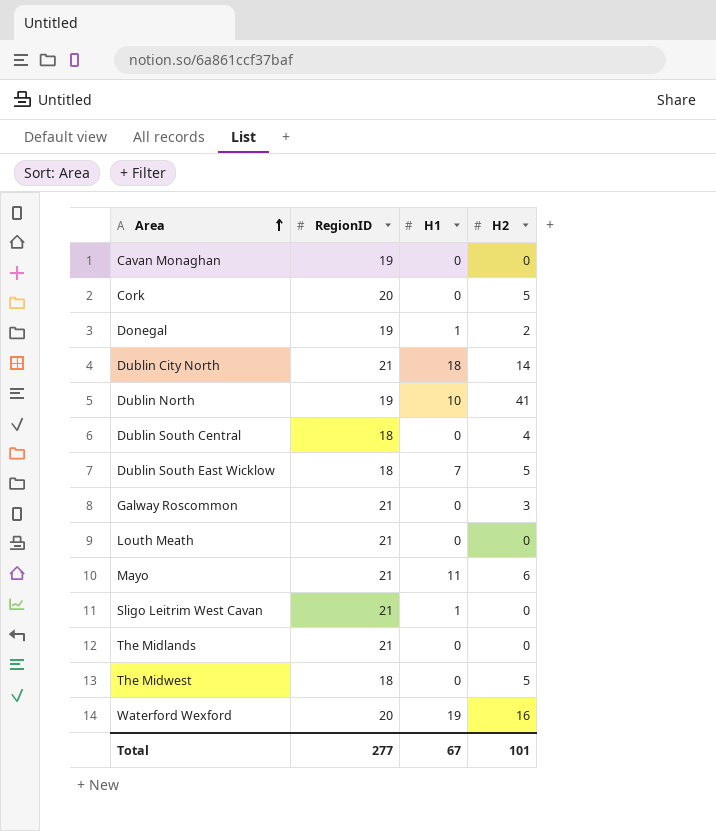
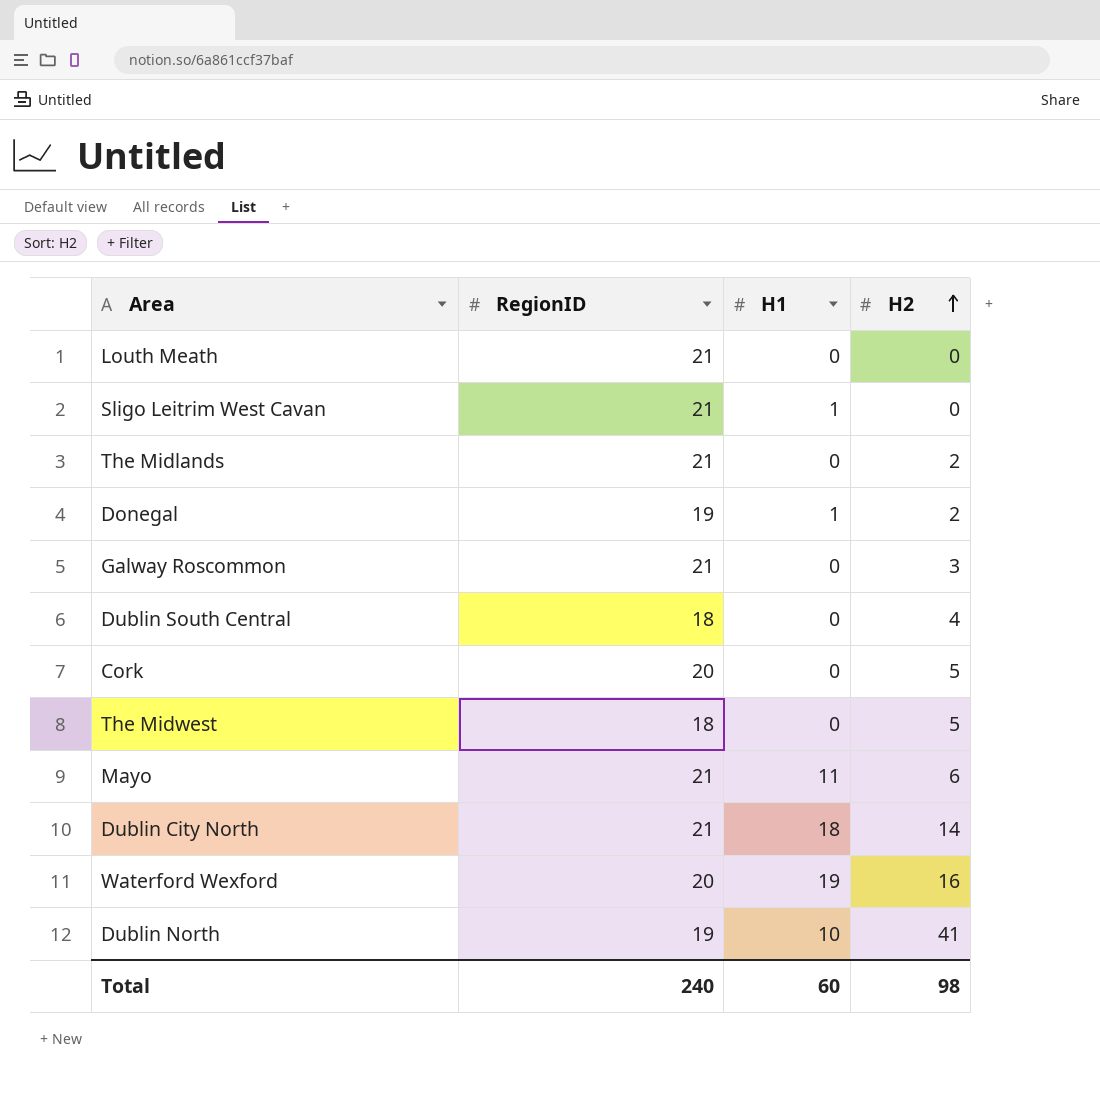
row order: Area ascending -> H2 ascending
row Cavan Monaghan: 19 | 0 | 0 -> none
row Dublin South East Wicklow: 18 | 7 | 5 -> none
The Midlands | H2: 0 -> 2
Total | RegionID: 277 -> 240
Total | H1: 67 -> 60
Total | H2: 101 -> 98

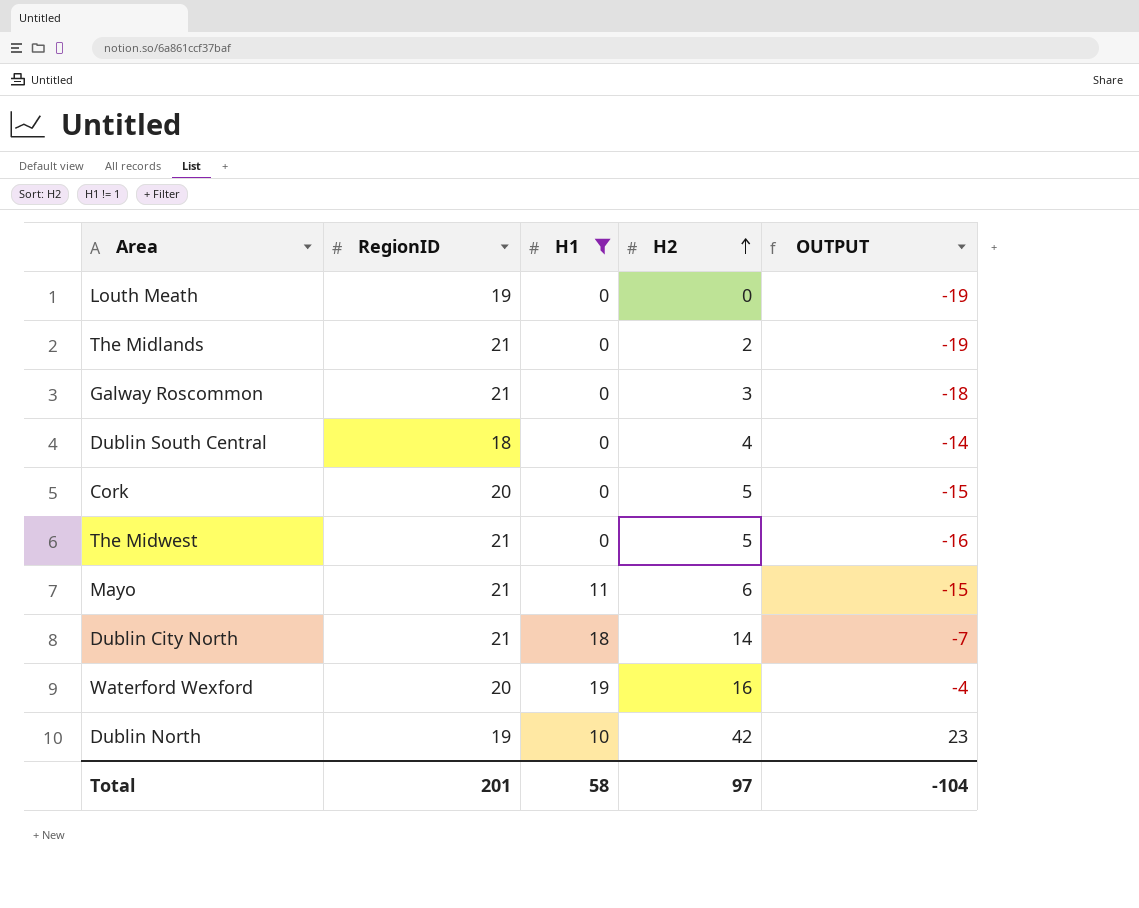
filter: none -> H1 != 1
column OUTPUT | formula: none -> [H2] - [RegionID]
Louth Meath | RegionID: 21 -> 19
The Midwest | RegionID: 18 -> 21
Dublin North | H2: 41 -> 42
Total | RegionID: 240 -> 201
Total | H1: 60 -> 58
Total | H2: 98 -> 97

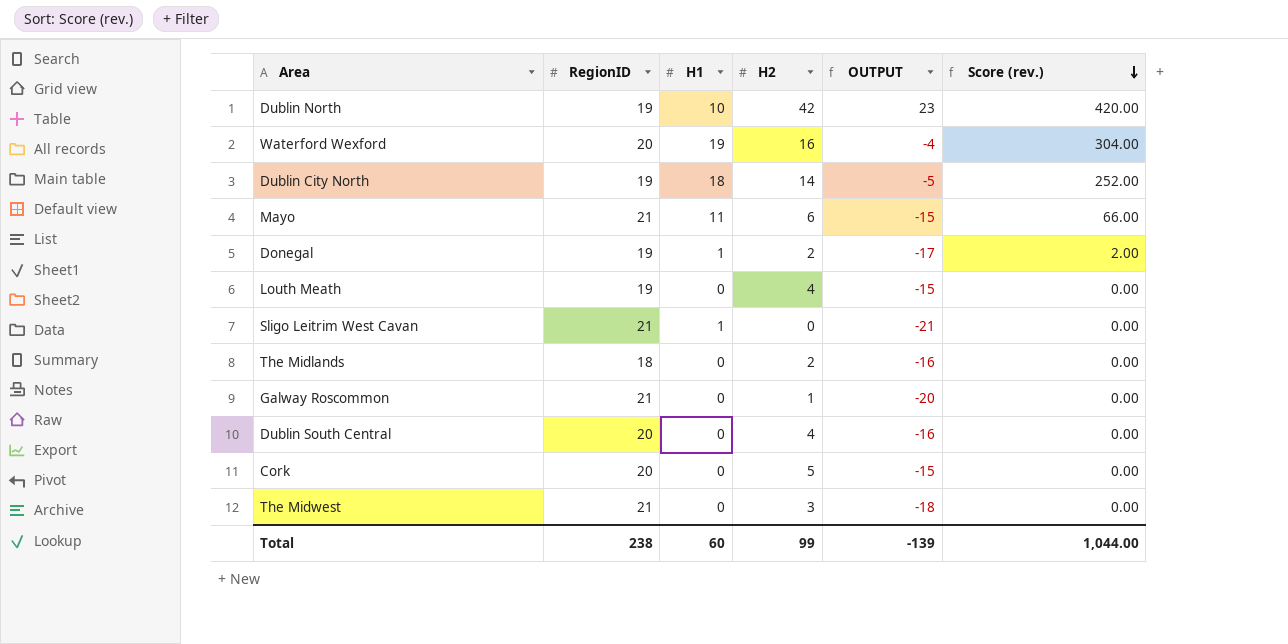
filter: H1 != 1 -> none
row order: H2 ascending -> Score (rev.) descending
column Score (rev.) | formula: none -> [H1] * [H2]
Dublin City North | RegionID: 21 -> 19
Dublin City North | OUTPUT: -7 -> -5
Louth Meath | H2: 0 -> 4
Louth Meath | OUTPUT: -19 -> -15
The Midlands | RegionID: 21 -> 18
The Midlands | OUTPUT: -19 -> -16
Galway Roscommon | H2: 3 -> 1
Galway Roscommon | OUTPUT: -18 -> -20
Dublin South Central | RegionID: 18 -> 20
Dublin South Central | OUTPUT: -14 -> -16
The Midwest | H2: 5 -> 3
The Midwest | OUTPUT: -16 -> -18
Total | RegionID: 201 -> 238
Total | H1: 58 -> 60
Total | H2: 97 -> 99
Total | OUTPUT: -104 -> -139

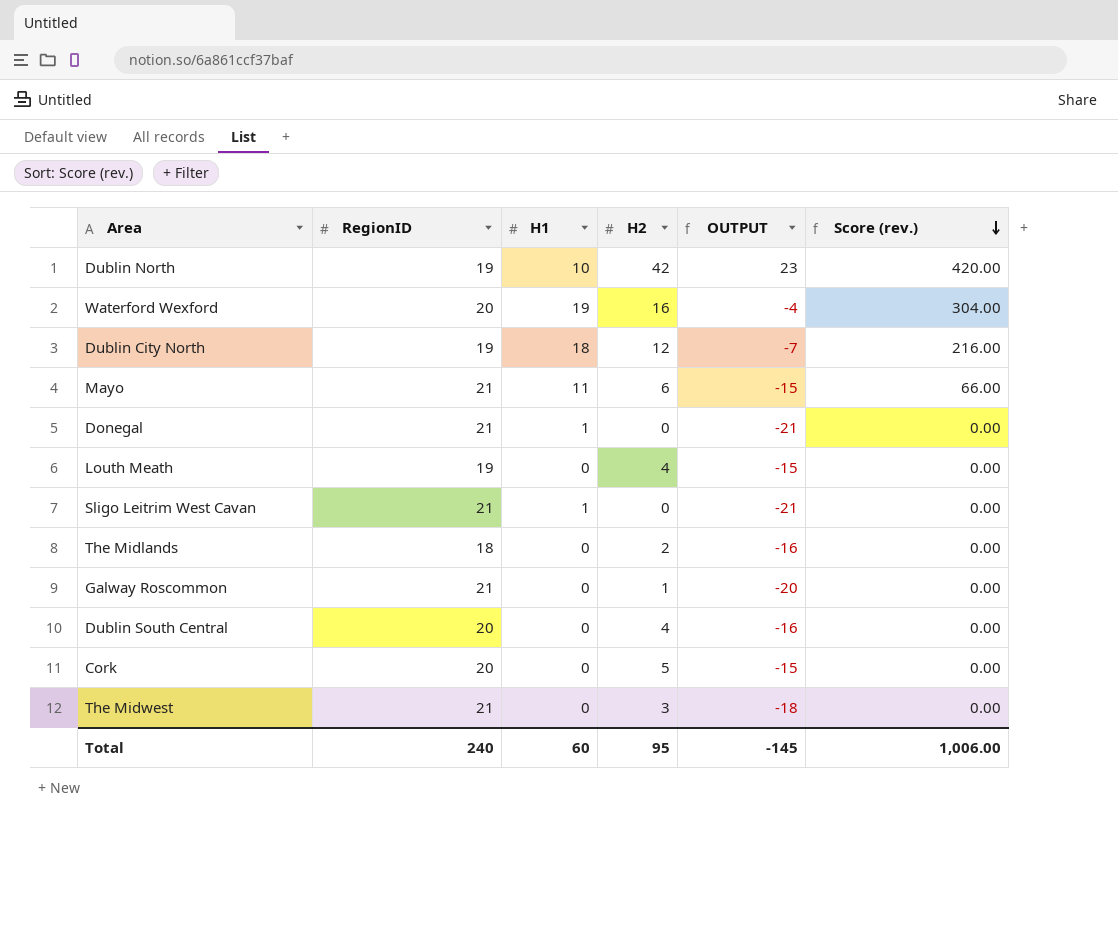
Dublin City North | H2: 14 -> 12
Dublin City North | OUTPUT: -5 -> -7
Dublin City North | Score (rev.): 252.00 -> 216.00
Donegal | RegionID: 19 -> 21
Donegal | H2: 2 -> 0
Donegal | OUTPUT: -17 -> -21
Donegal | Score (rev.): 2.00 -> 0.00
Total | RegionID: 238 -> 240
Total | H2: 99 -> 95
Total | OUTPUT: -139 -> -145
Total | Score (rev.): 1,044.00 -> 1,006.00

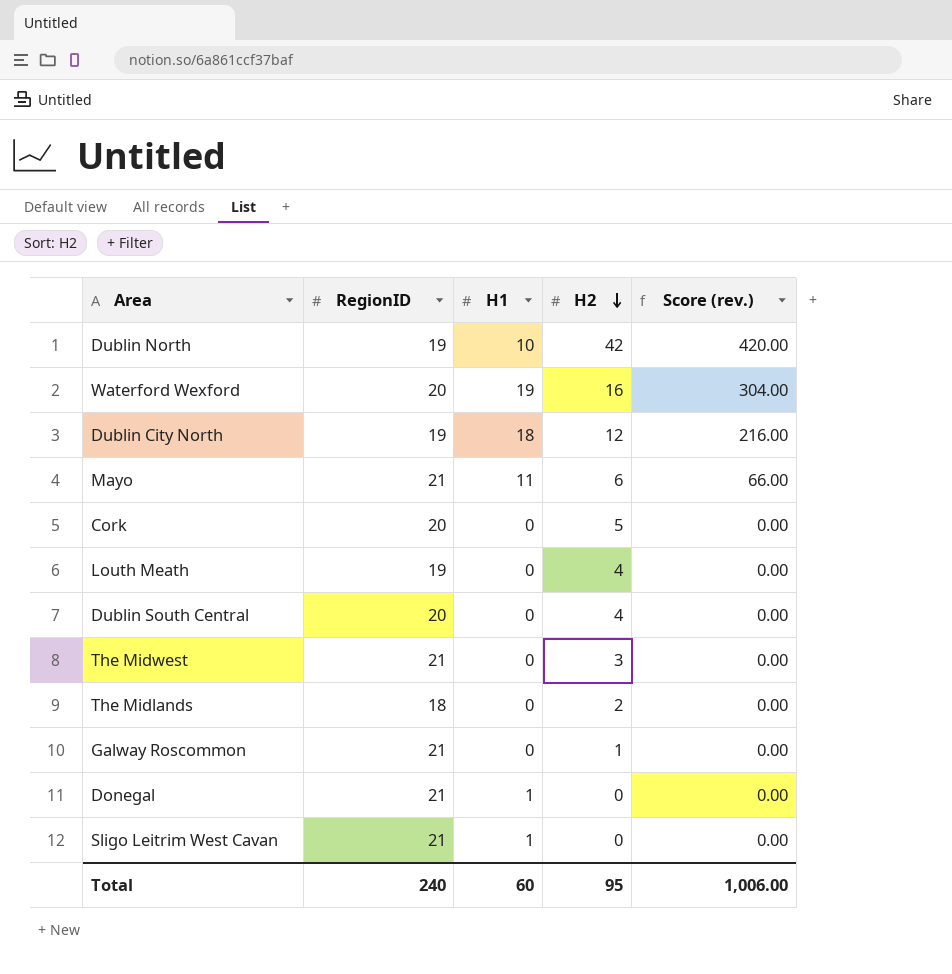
row order: Score (rev.) descending -> H2 descending
column OUTPUT | formula: [H2] - [RegionID] -> none

